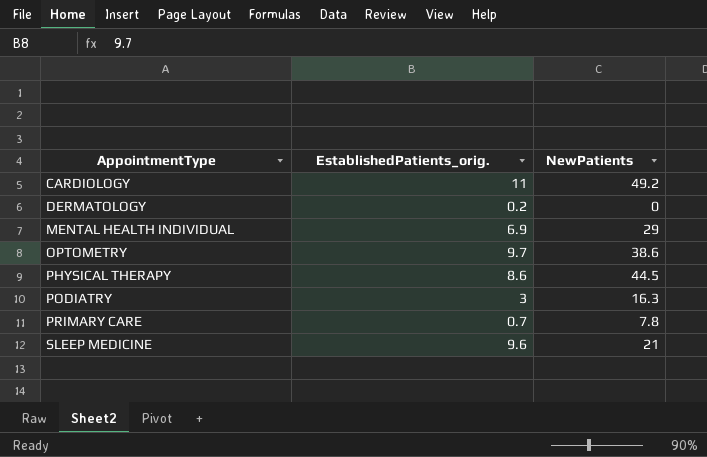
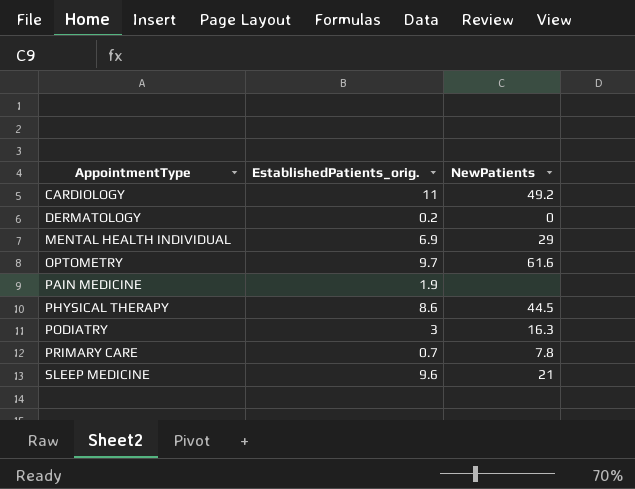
OPTOMETRY | NewPatients: 38.6 -> 61.6
row PAIN MEDICINE: none -> 1.9 | none

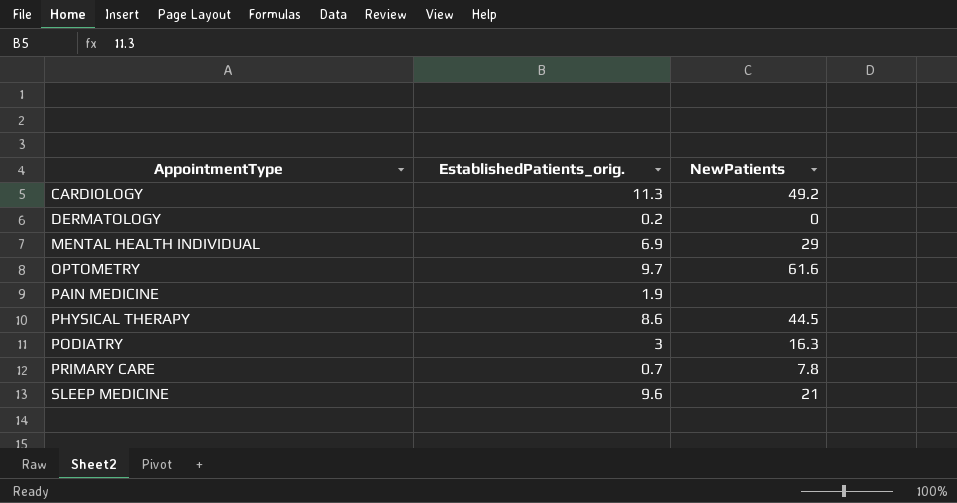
CARDIOLOGY | EstablishedPatients_orig.: 11 -> 11.3

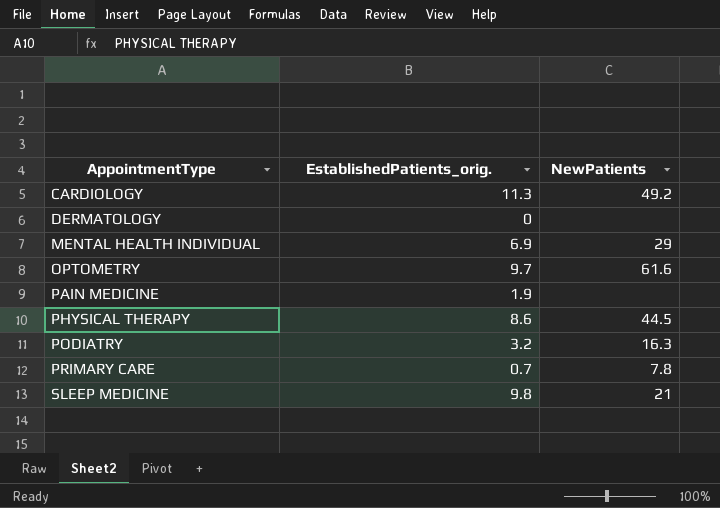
DERMATOLOGY | EstablishedPatients_orig.: 0.2 -> 0
DERMATOLOGY | NewPatients: 0 -> none
PODIATRY | EstablishedPatients_orig.: 3 -> 3.2
SLEEP MEDICINE | EstablishedPatients_orig.: 9.6 -> 9.8

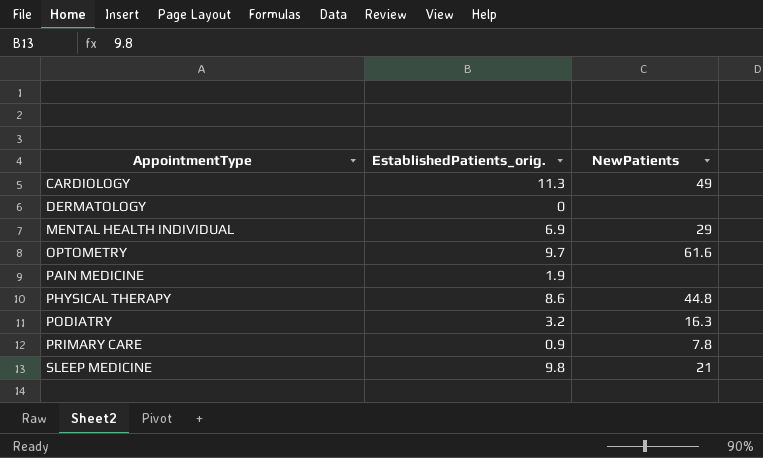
CARDIOLOGY | NewPatients: 49.2 -> 49
PHYSICAL THERAPY | NewPatients: 44.5 -> 44.8
PRIMARY CARE | EstablishedPatients_orig.: 0.7 -> 0.9

